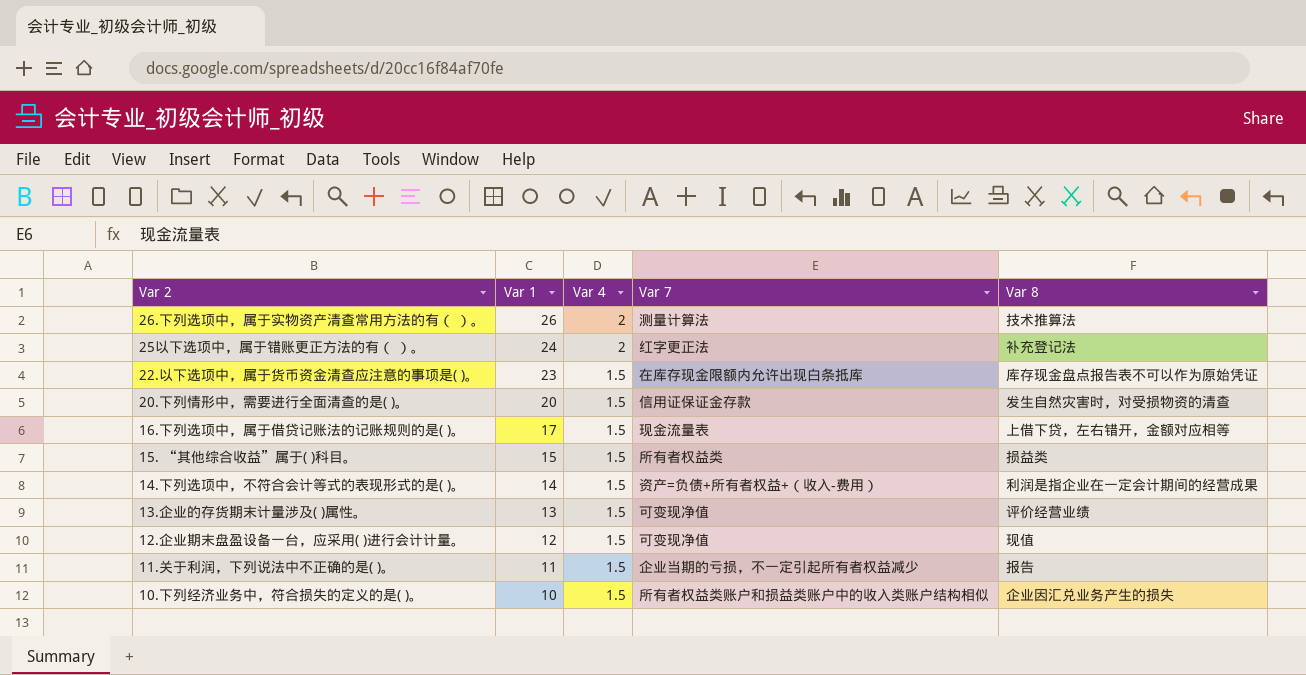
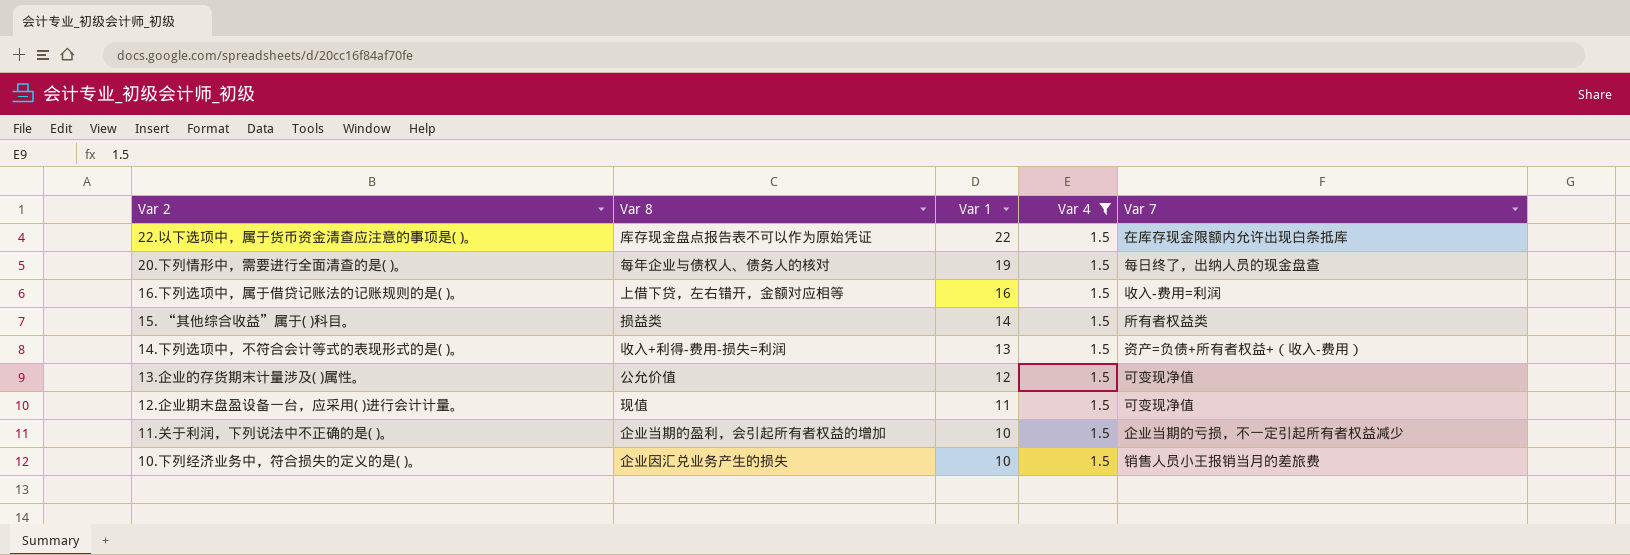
filter: none -> Var 4 = 1.5
column Var 8 | position: 5 -> 2
22.以下选项中，属于货币资金清查应注意的事项是( )。 | Var 1: 23 -> 22
20.下列情形中，需要进行全面清查的是( )。 | Var 8: 发生自然灾害时，对受损物资的清查 -> 每年企业与债权人、债务人的核对
20.下列情形中，需要进行全面清查的是( )。 | Var 1: 20 -> 19
20.下列情形中，需要进行全面清查的是( )。 | Var 7: 信用证保证金存款 -> 每日终了，出纳人员的现金盘查
16.下列选项中，属于借贷记账法的记账规则的是( )。 | Var 1: 17 -> 16
16.下列选项中，属于借贷记账法的记账规则的是( )。 | Var 7: 现金流量表 -> 收入-费用=利润
15. “其他综合收益”属于( )科目。 | Var 1: 15 -> 14
14.下列选项中，不符合会计等式的表现形式的是( )。 | Var 8: 利润是指企业在一定会计期间的经营成果 -> 收入+利得-费用-损失=利润
14.下列选项中，不符合会计等式的表现形式的是( )。 | Var 1: 14 -> 13
13.企业的存货期末计量涉及( )属性。 | Var 8: 评价经营业绩 -> 公允价值
13.企业的存货期末计量涉及( )属性。 | Var 1: 13 -> 12
12.企业期末盘盈设备一台，应采用( )进行会计计量。 | Var 1: 12 -> 11
11.关于利润，下列说法中不正确的是( )。 | Var 8: 报告 -> 企业当期的盈利，会引起所有者权益的增加
11.关于利润，下列说法中不正确的是( )。 | Var 1: 11 -> 10
10.下列经济业务中，符合损失的定义的是( )。 | Var 7: 所有者权益类账户和损益类账户中的收入类账户结构相似 -> 销售人员小王报销当月的差旅费

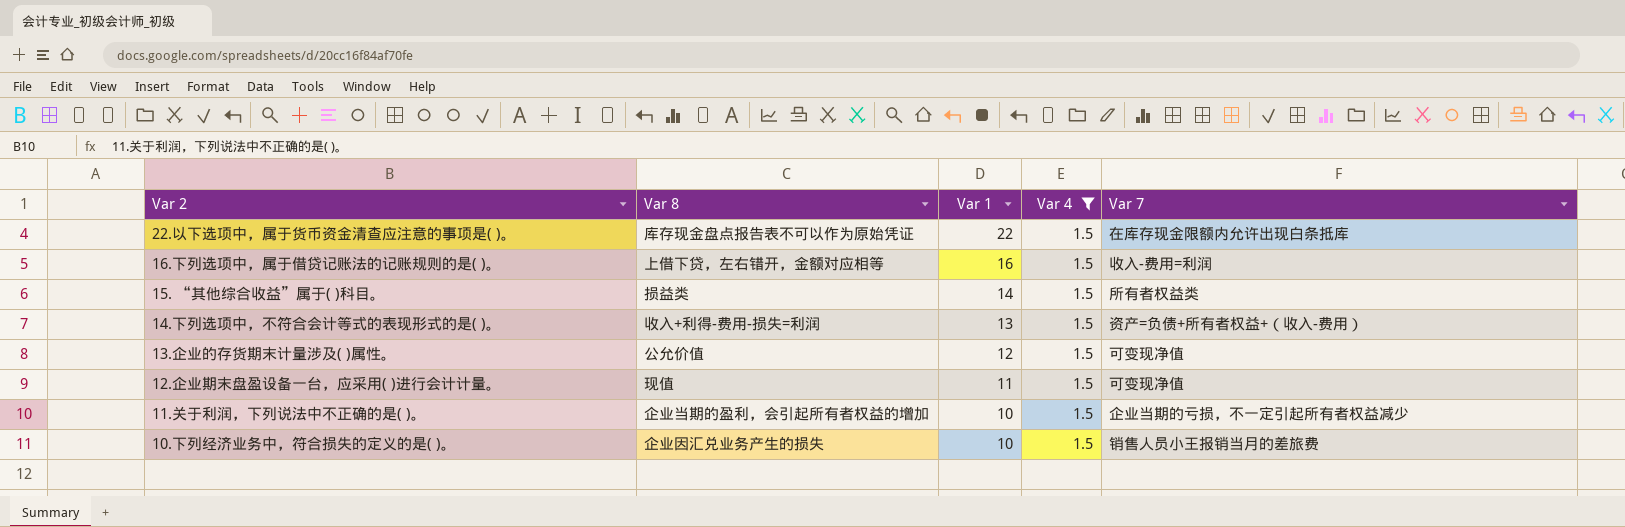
row 20.下列情形中，需要进行全面清查的是( )。: 每年企业与债权人、债务人的核对 | 19 | 1.5 | 每日终了，出纳人员的现金盘查 -> none

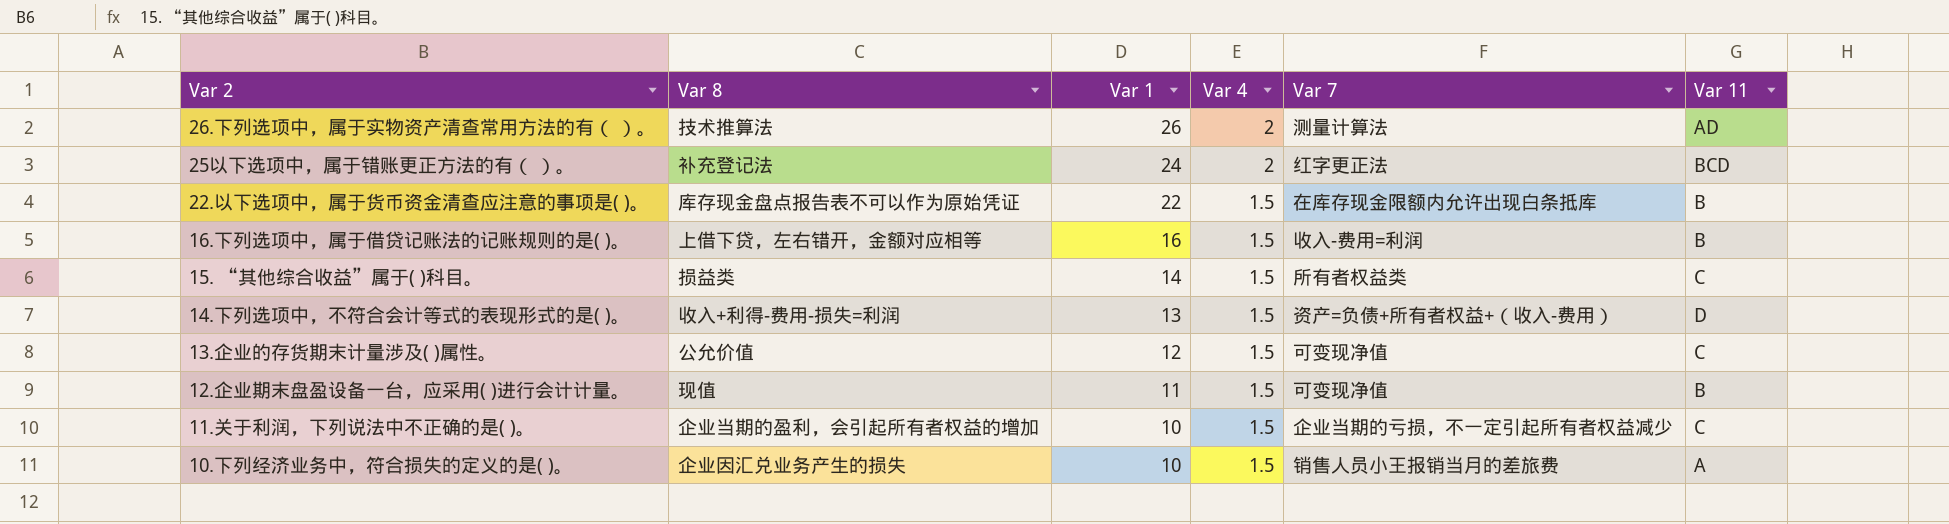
filter: Var 4 = 1.5 -> none
column Var 11 | position: none -> 6

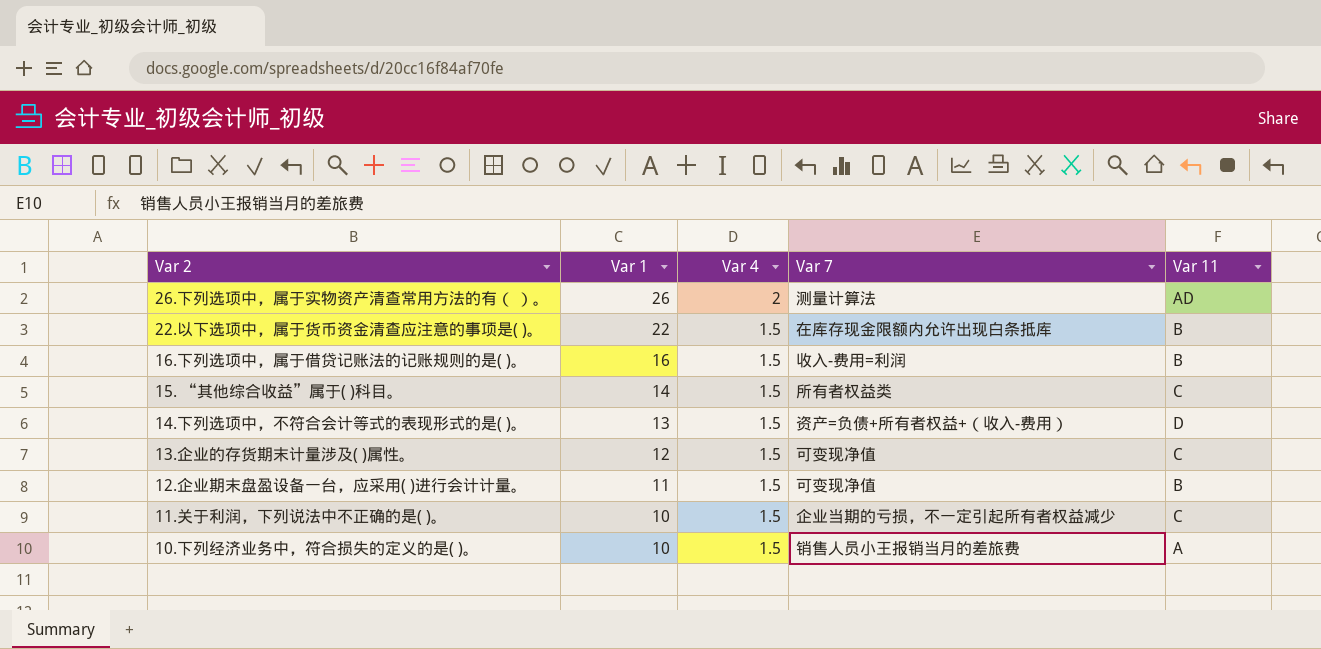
column Var 8 | position: 2 -> none
row 25以下选项中，属于错账更正方法的有（ ）。: 补充登记法 | 24 | 2 | 红字更正法 | BCD -> none

